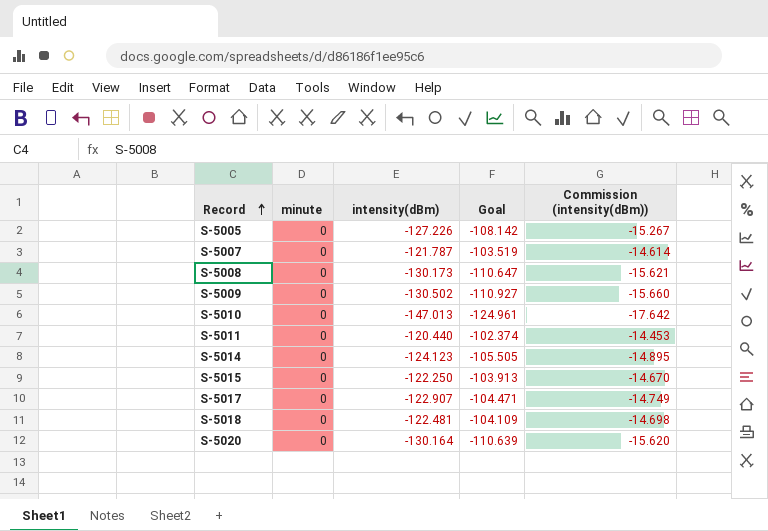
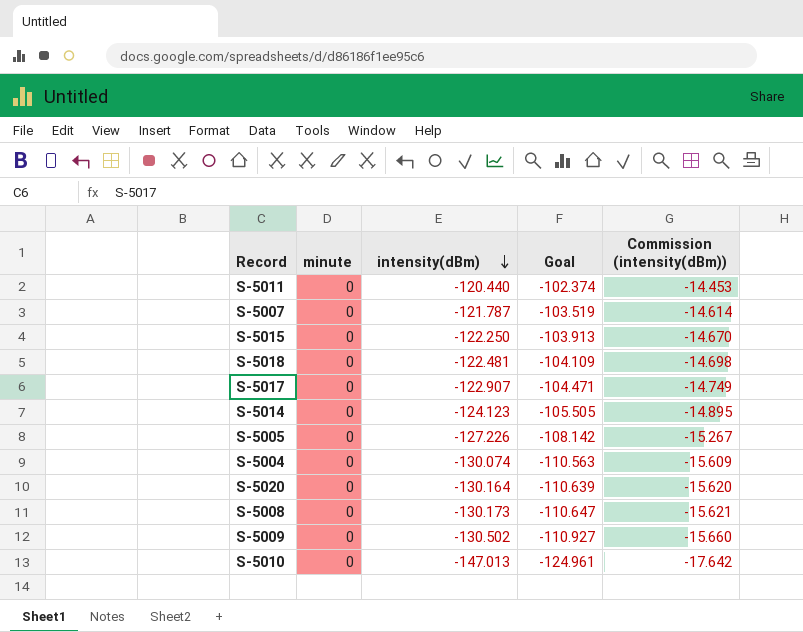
row order: Record ascending -> intensity(dBm) descending
row S-5004: none -> 0 | -130.074 | -110.563 | -15.609

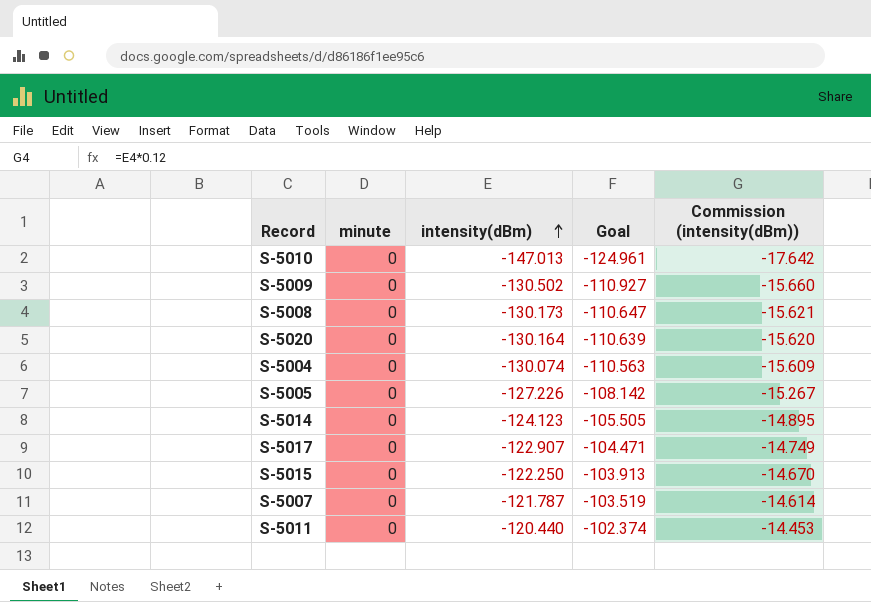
row order: intensity(dBm) descending -> intensity(dBm) ascending
row S-5018: 0 | -122.481 | -104.109 | -14.698 -> none

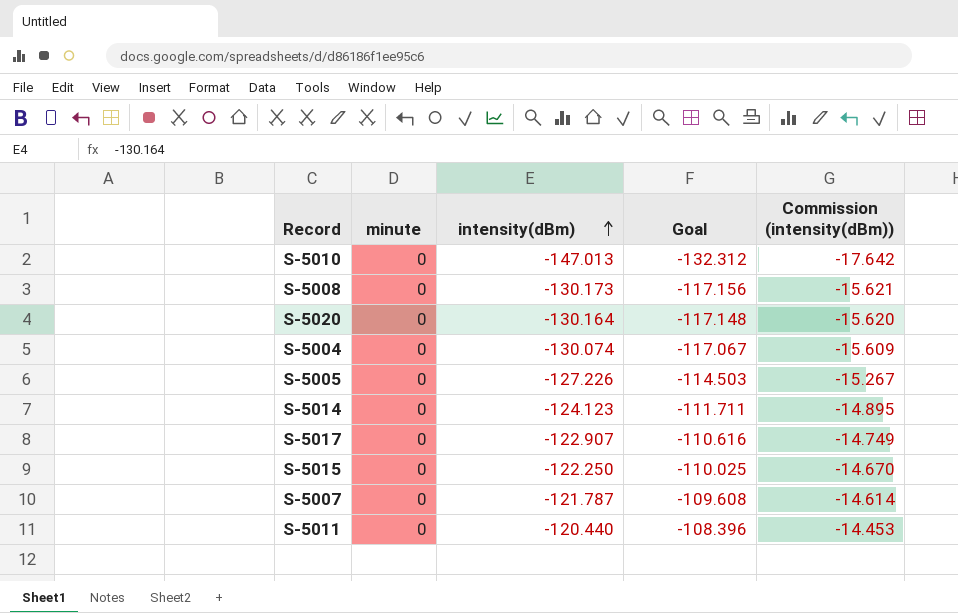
column Goal | formula: [intensity(dBm)] * 0.85 -> [intensity(dBm)] * 0.9
row S-5009: 0 | -130.502 | -110.927 | -15.660 -> none

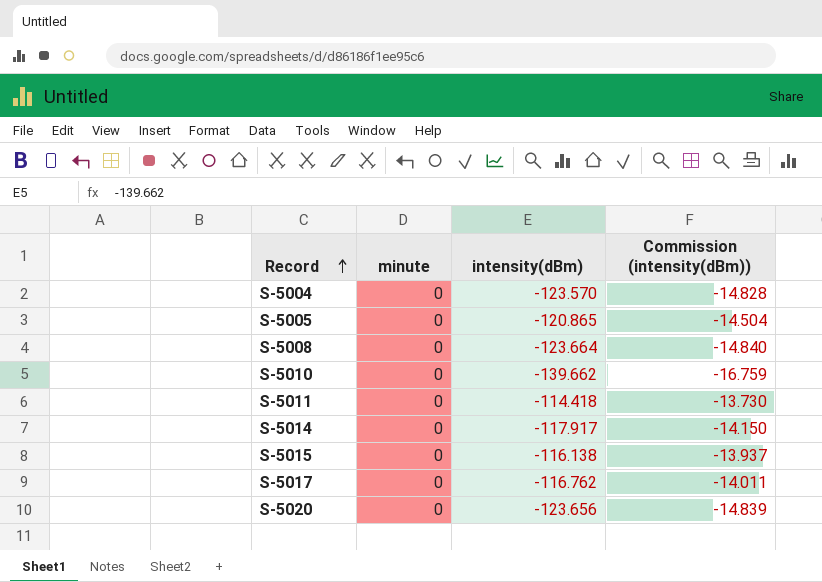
row order: intensity(dBm) ascending -> Record ascending
column Goal | formula: [intensity(dBm)] * 0.9 -> none
row S-5007: 0 | -121.787 | -109.608 | -14.614 -> none
S-5004 | intensity(dBm): -130.074 -> -123.570
S-5004 | Commission (intensity(dBm)): -15.609 -> -14.828
S-5005 | intensity(dBm): -127.226 -> -120.865
S-5005 | Commission (intensity(dBm)): -15.267 -> -14.504
S-5008 | intensity(dBm): -130.173 -> -123.664
S-5008 | Commission (intensity(dBm)): -15.621 -> -14.840
S-5010 | intensity(dBm): -147.013 -> -139.662
S-5010 | Commission (intensity(dBm)): -17.642 -> -16.759
S-5011 | intensity(dBm): -120.440 -> -114.418
S-5011 | Commission (intensity(dBm)): -14.453 -> -13.730
S-5014 | intensity(dBm): -124.123 -> -117.917
S-5014 | Commission (intensity(dBm)): -14.895 -> -14.150
S-5015 | intensity(dBm): -122.250 -> -116.138
S-5015 | Commission (intensity(dBm)): -14.670 -> -13.937
S-5017 | intensity(dBm): -122.907 -> -116.762
S-5017 | Commission (intensity(dBm)): -14.749 -> -14.011
S-5020 | intensity(dBm): -130.164 -> -123.656
S-5020 | Commission (intensity(dBm)): -15.620 -> -14.839

